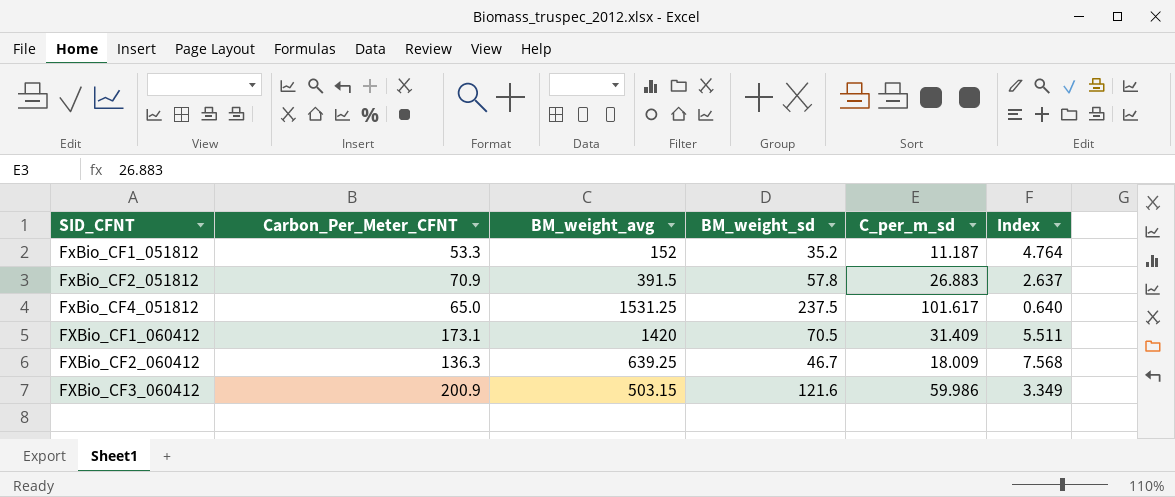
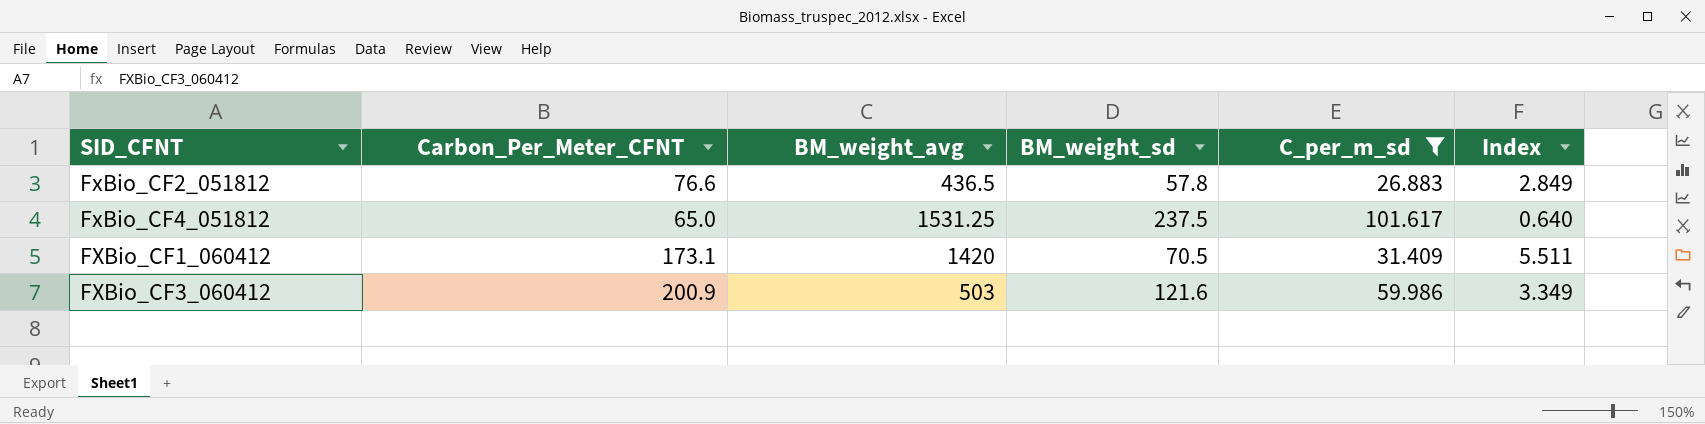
filter: none -> C_per_m_sd >= 26.883
FxBio_CF2_051812 | Carbon_Per_Meter_CFNT: 70.9 -> 76.6
FxBio_CF2_051812 | BM_weight_avg: 391.5 -> 436.5
FxBio_CF2_051812 | Index: 2.637 -> 2.849
FXBio_CF3_060412 | BM_weight_avg: 503.15 -> 503

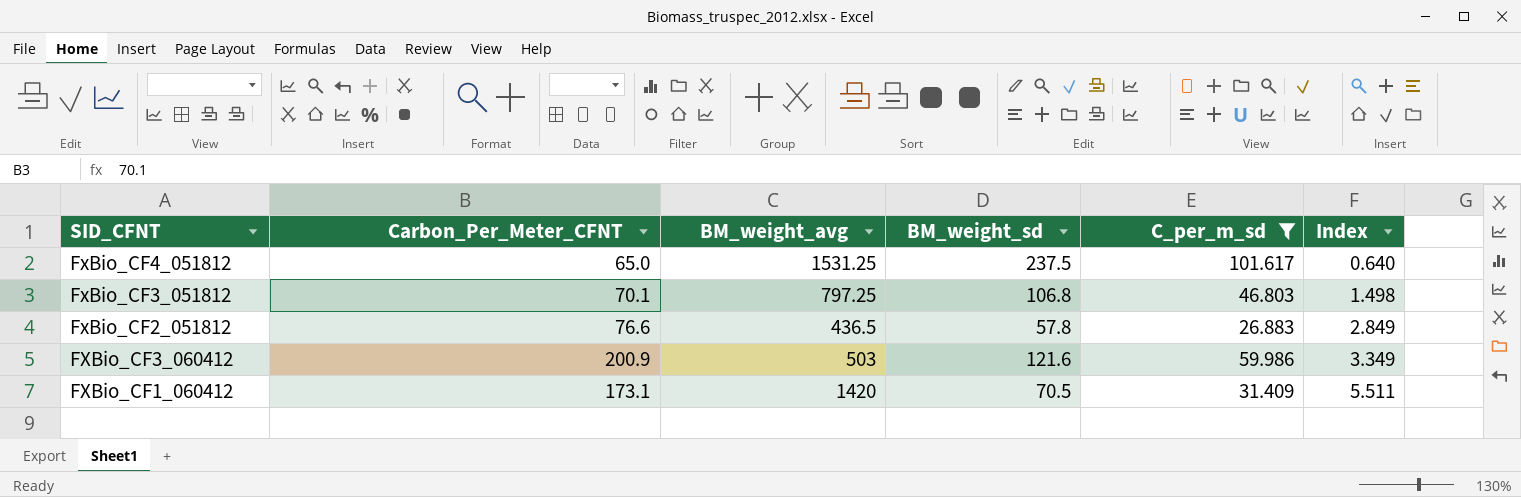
row order: none -> Index ascending
row FxBio_CF3_051812: none -> 70.1 | 797.25 | 106.8 | 46.803 | 1.498

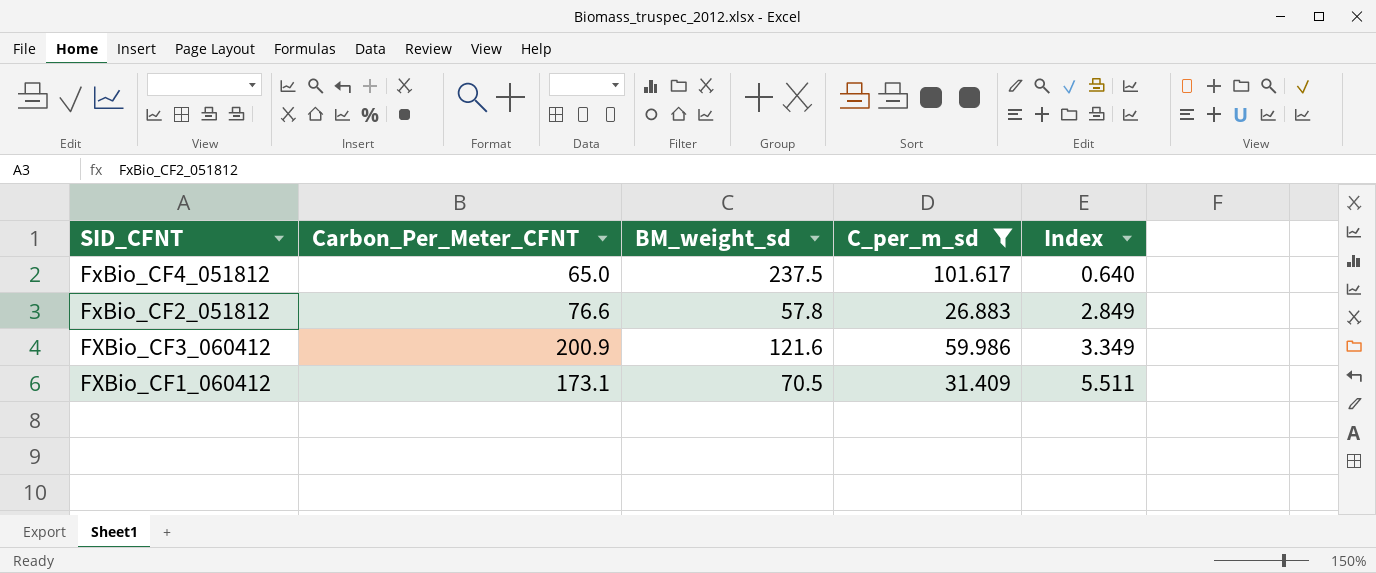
column BM_weight_avg | position: 3 -> none
row FxBio_CF3_051812: 70.1 | 797.25 | 106.8 | 46.803 | 1.498 -> none

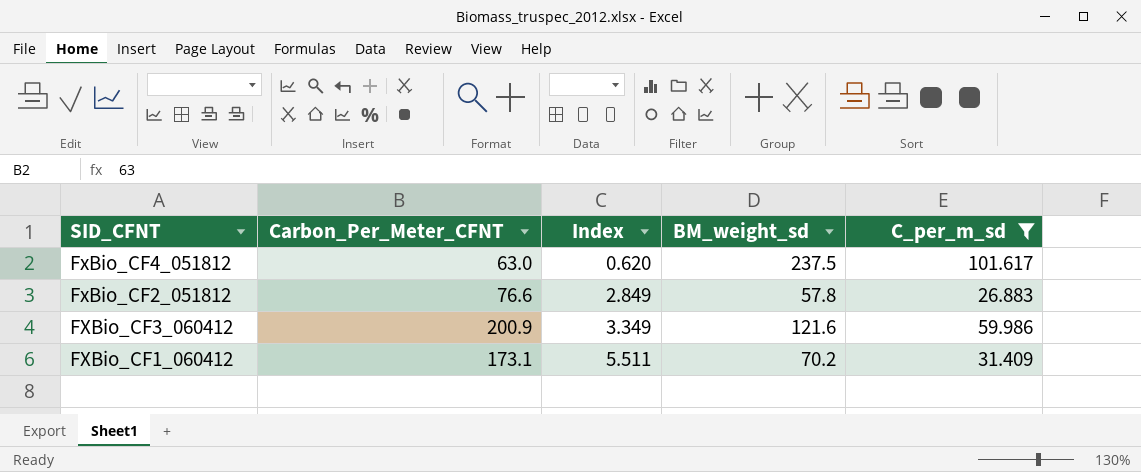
column Index | position: 5 -> 3
FxBio_CF4_051812 | Carbon_Per_Meter_CFNT: 65.0 -> 63.0
FxBio_CF4_051812 | Index: 0.640 -> 0.620
FXBio_CF1_060412 | BM_weight_sd: 70.5 -> 70.2

